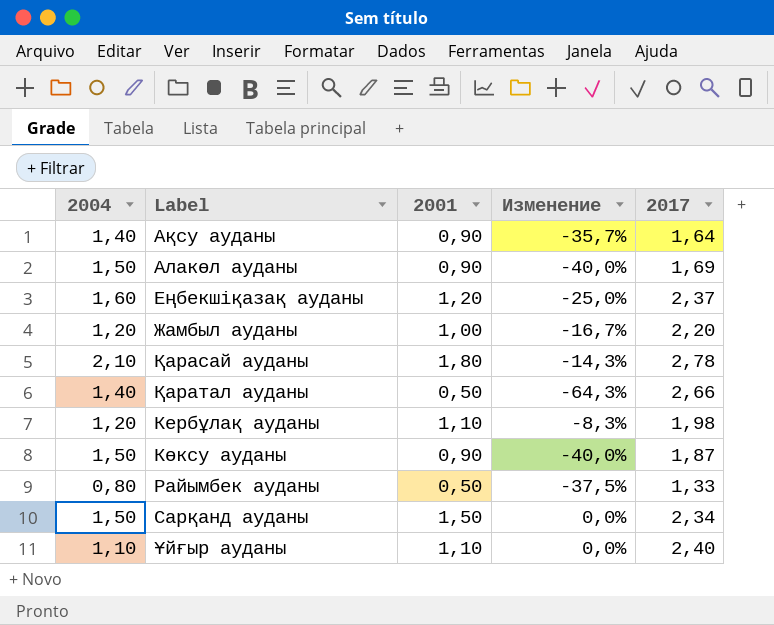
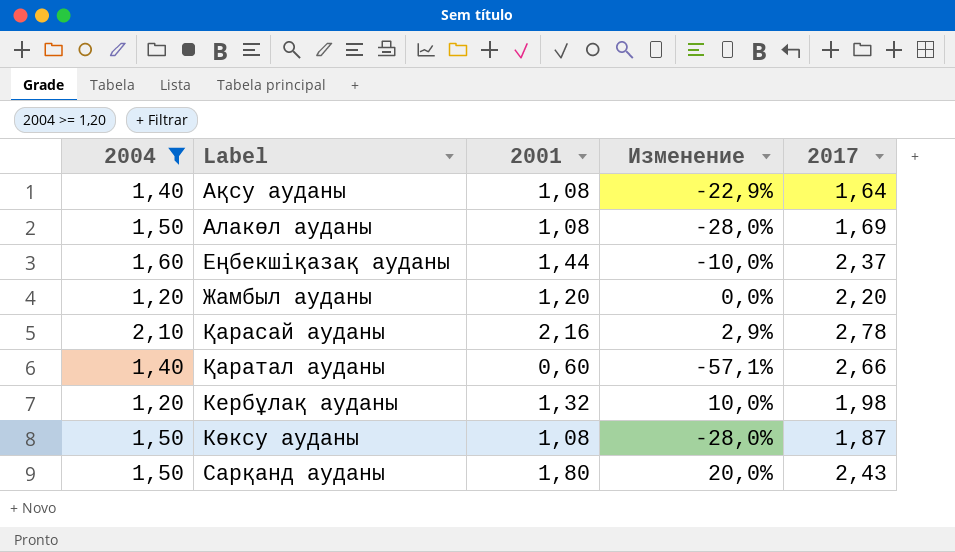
filter: none -> 2004 >= 1,20
Ақсу ауданы | 2001: 0,90 -> 1,08
Ақсу ауданы | Изменение: -35,7% -> -22,9%
Алакөл ауданы | 2001: 0,90 -> 1,08
Алакөл ауданы | Изменение: -40,0% -> -28,0%
Еңбекшіқазақ ауданы | 2001: 1,20 -> 1,44
Еңбекшіқазақ ауданы | Изменение: -25,0% -> -10,0%
Жамбыл ауданы | 2001: 1,00 -> 1,20
Жамбыл ауданы | Изменение: -16,7% -> 0,0%
Қарасай ауданы | 2001: 1,80 -> 2,16
Қарасай ауданы | Изменение: -14,3% -> 2,9%
Қаратал ауданы | 2001: 0,50 -> 0,60
Қаратал ауданы | Изменение: -64,3% -> -57,1%
Кербұлақ ауданы | 2001: 1,10 -> 1,32
Кербұлақ ауданы | Изменение: -8,3% -> 10,0%
Көксу ауданы | 2001: 0,90 -> 1,08
Көксу ауданы | Изменение: -40,0% -> -28,0%
Сарқанд ауданы | 2001: 1,50 -> 1,80
Сарқанд ауданы | Изменение: 0,0% -> 20,0%
Сарқанд ауданы | 2017: 2,34 -> 2,43

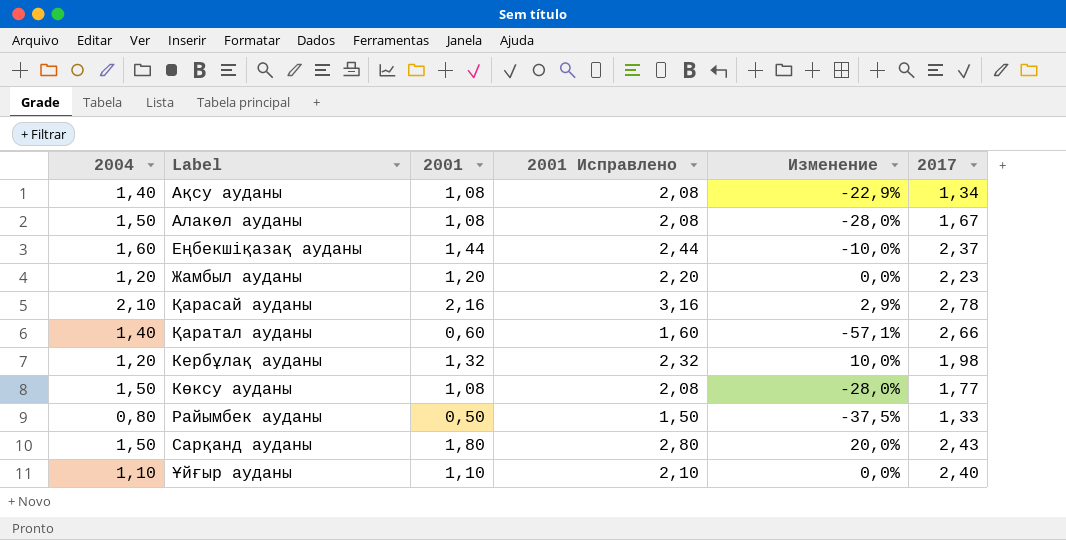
filter: 2004 >= 1,20 -> none
column 2001 Исправлено | formula: none -> [2001] + 1
Ақсу ауданы | 2017: 1,64 -> 1,34
Алакөл ауданы | 2017: 1,69 -> 1,67
Жамбыл ауданы | 2017: 2,20 -> 2,23
Көксу ауданы | 2017: 1,87 -> 1,77

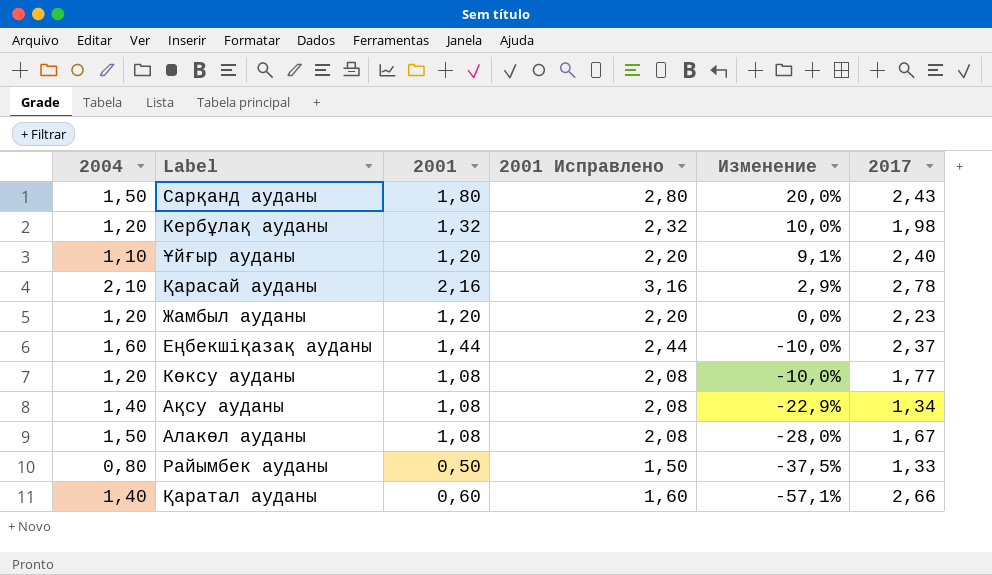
row order: none -> Изменение descending
Ұйғыр ауданы | 2001: 1,10 -> 1,20
Ұйғыр ауданы | 2001 Исправлено: 2,10 -> 2,20
Ұйғыр ауданы | Изменение: 0,0% -> 9,1%
Көксу ауданы | 2004: 1,50 -> 1,20
Көксу ауданы | Изменение: -28,0% -> -10,0%

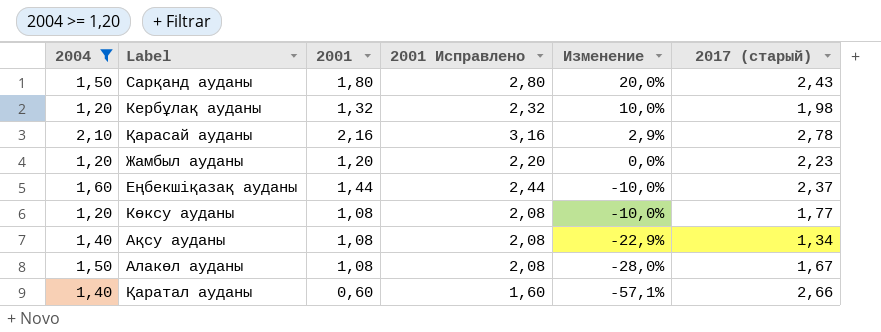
filter: none -> 2004 >= 1,20
column name: 2017 -> 2017 (старый)

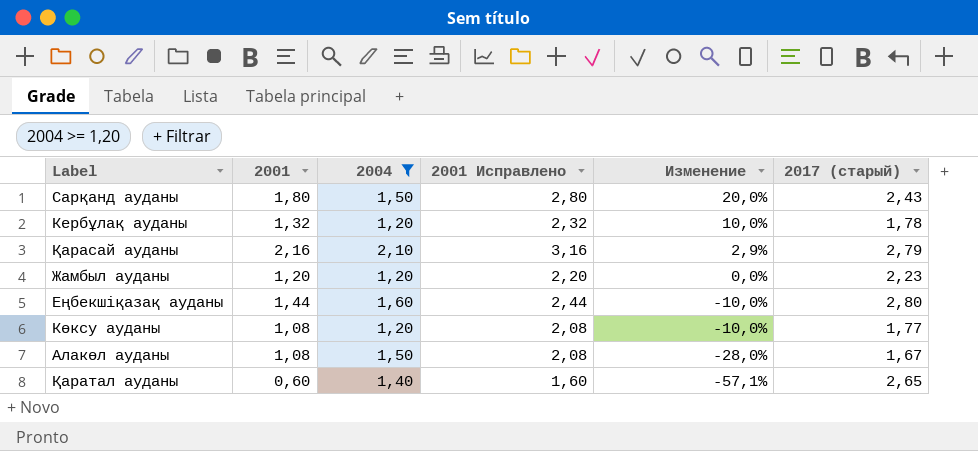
column 2004 | position: 1 -> 3
row Ақсу ауданы: 1,40 | 1,08 | 2,08 | -22,9% | 1,34 -> none
Кербұлақ ауданы | 2017 (старый): 1,98 -> 1,78
Қарасай ауданы | 2017 (старый): 2,78 -> 2,79
Еңбекшіқазақ ауданы | 2017 (старый): 2,37 -> 2,80
Қаратал ауданы | 2017 (старый): 2,66 -> 2,65

